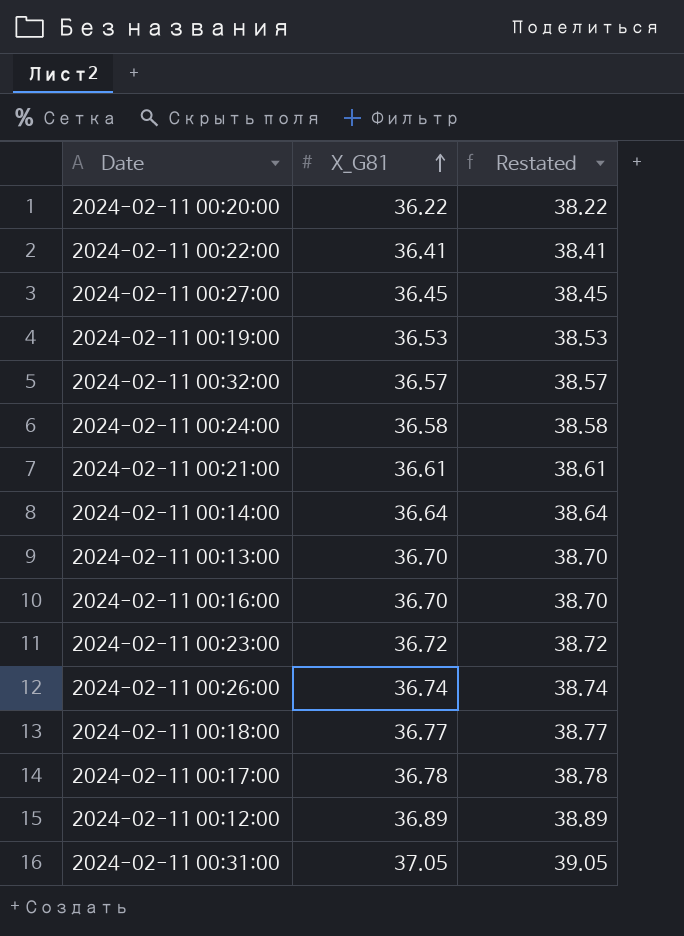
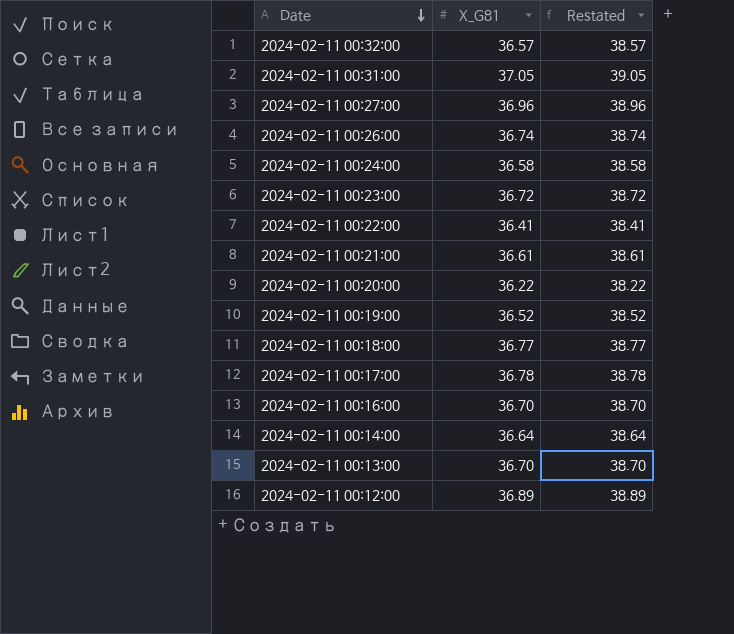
row order: X_G81 ascending -> Date descending
2024-02-11 00:27:00 | X_G81: 36.45 -> 36.96
2024-02-11 00:27:00 | Restated: 38.45 -> 38.96
2024-02-11 00:19:00 | X_G81: 36.53 -> 36.52
2024-02-11 00:19:00 | Restated: 38.53 -> 38.52

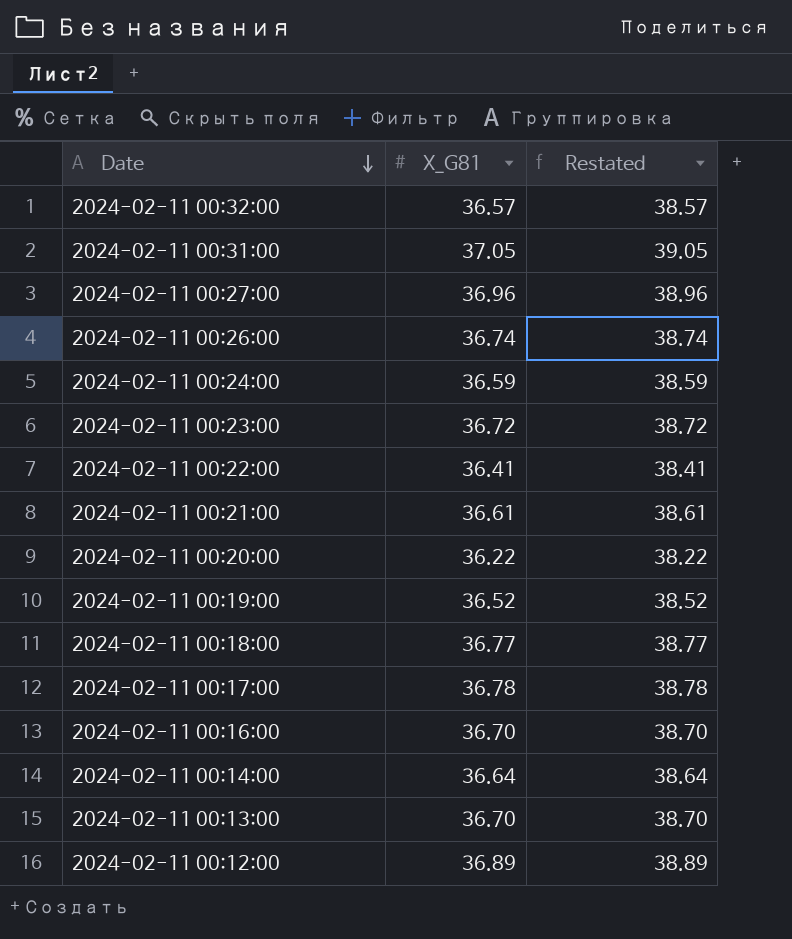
2024-02-11 00:24:00 | X_G81: 36.58 -> 36.59
2024-02-11 00:24:00 | Restated: 38.58 -> 38.59

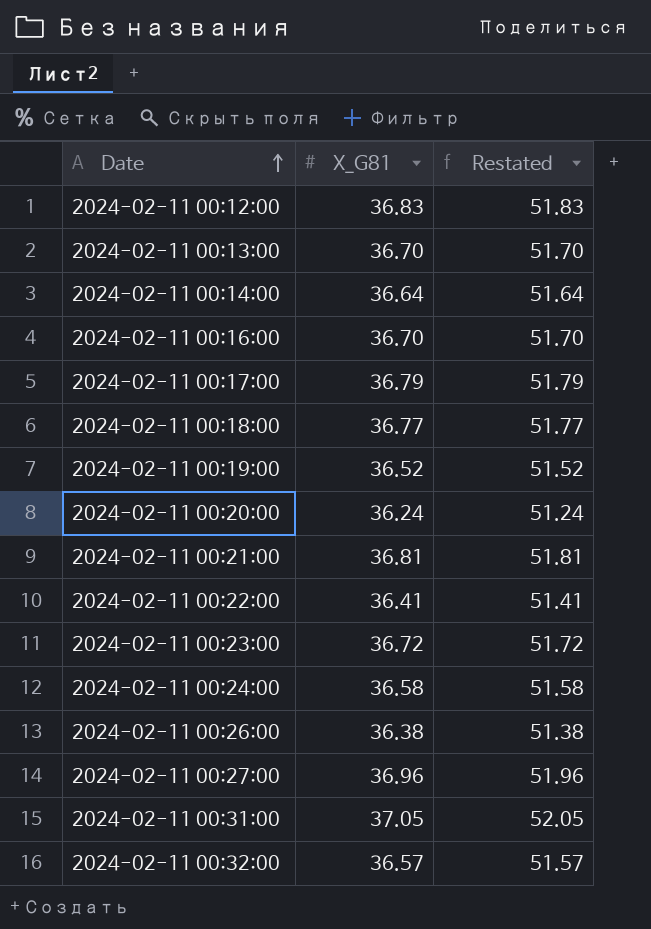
row order: Date descending -> Date ascending
column Restated | formula: [X_G81] + 2 -> [X_G81] + 15
2024-02-11 00:12:00 | X_G81: 36.89 -> 36.83
2024-02-11 00:17:00 | X_G81: 36.78 -> 36.79
2024-02-11 00:20:00 | X_G81: 36.22 -> 36.24
2024-02-11 00:21:00 | X_G81: 36.61 -> 36.81
2024-02-11 00:24:00 | X_G81: 36.59 -> 36.58
2024-02-11 00:26:00 | X_G81: 36.74 -> 36.38

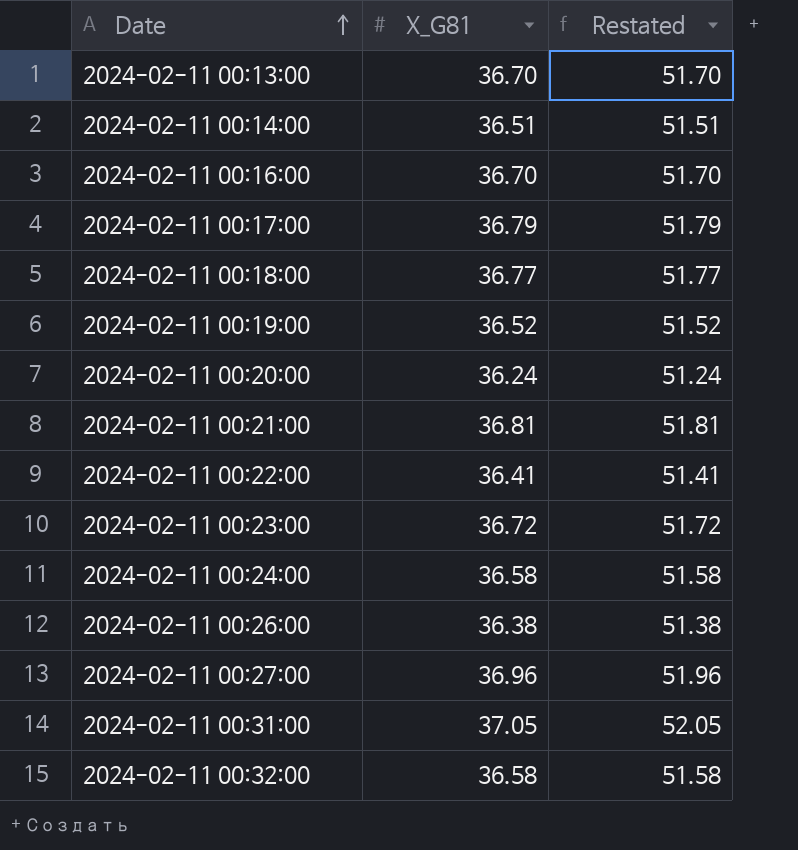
row 2024-02-11 00:12:00: 36.83 | 51.83 -> none
2024-02-11 00:14:00 | X_G81: 36.64 -> 36.51
2024-02-11 00:14:00 | Restated: 51.64 -> 51.51
2024-02-11 00:32:00 | X_G81: 36.57 -> 36.58
2024-02-11 00:32:00 | Restated: 51.57 -> 51.58

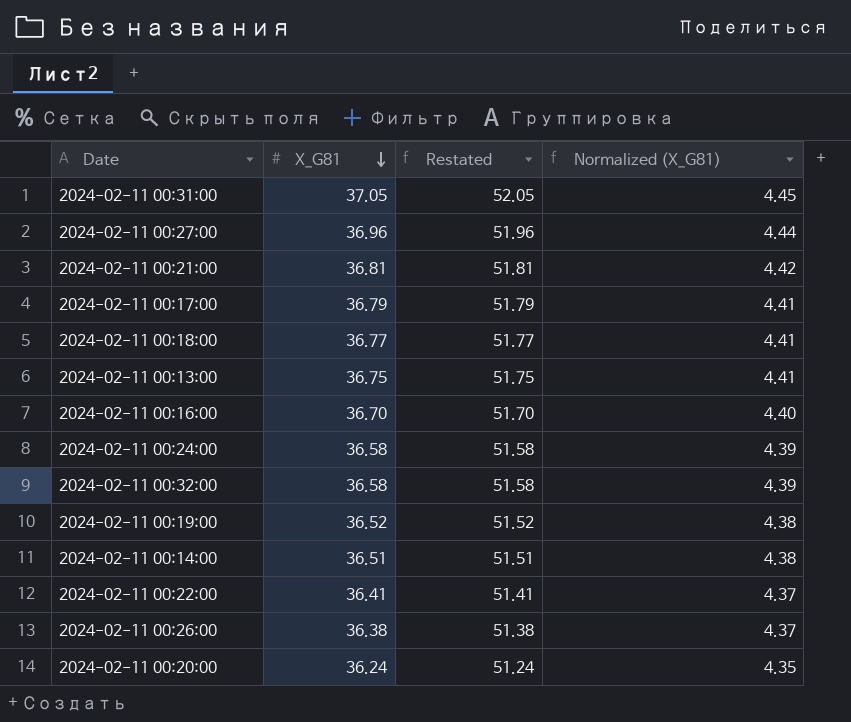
row order: Date ascending -> X_G81 descending
column Normalized (X_G81) | formula: none -> [X_G81] * 0.12
row 2024-02-11 00:23:00: 36.72 | 51.72 -> none
2024-02-11 00:13:00 | X_G81: 36.70 -> 36.75
2024-02-11 00:13:00 | Restated: 51.70 -> 51.75

